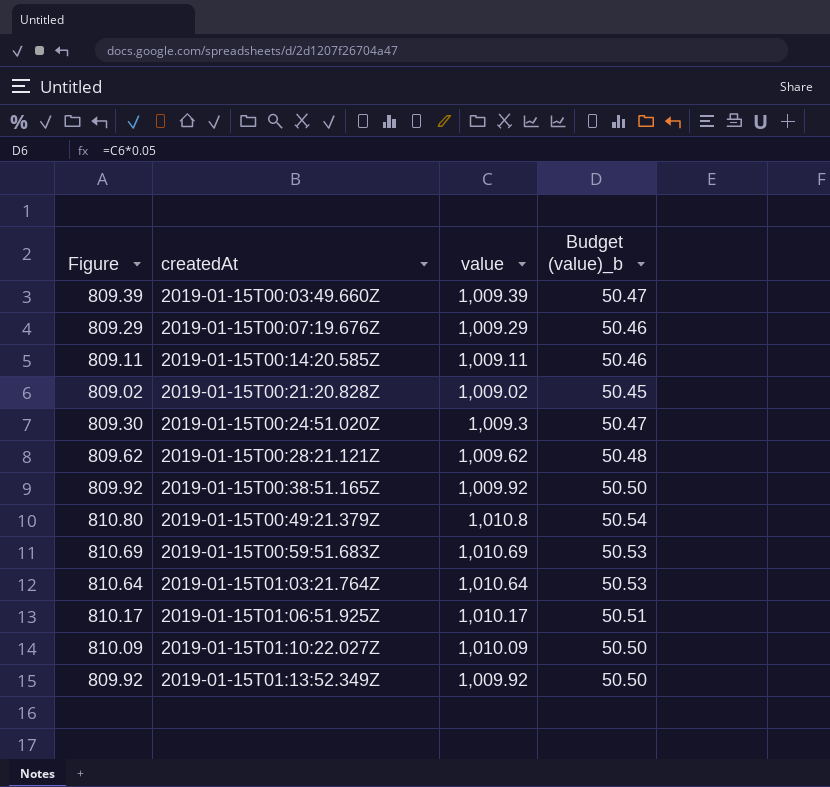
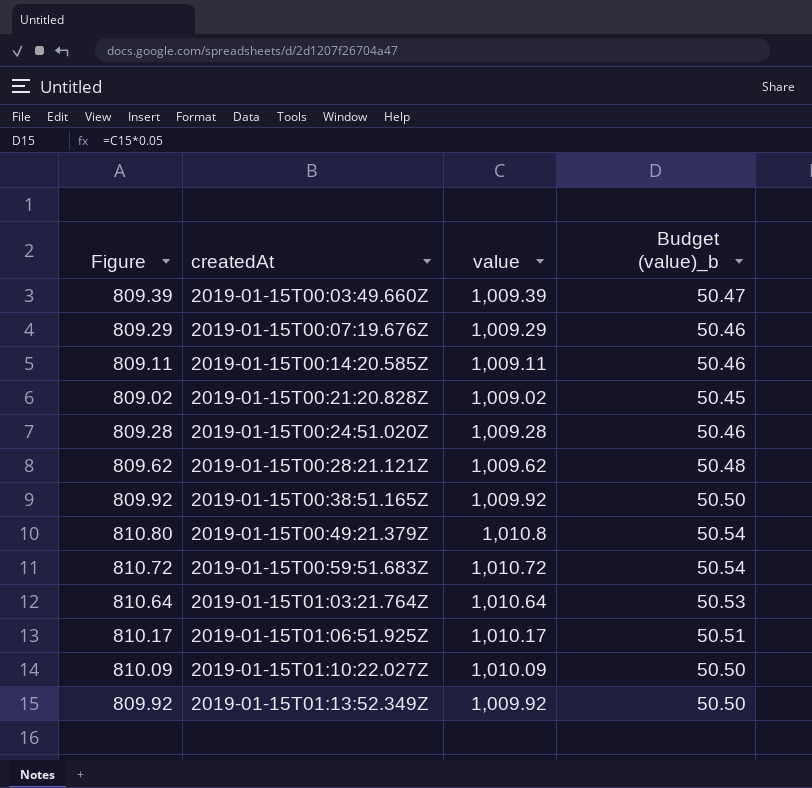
2019-01-15T00:24:51.020Z | Figure: 809.30 -> 809.28
2019-01-15T00:24:51.020Z | value: 1,009.3 -> 1,009.28
2019-01-15T00:24:51.020Z | Budget (value)_b: 50.47 -> 50.46
2019-01-15T00:59:51.683Z | Figure: 810.69 -> 810.72
2019-01-15T00:59:51.683Z | value: 1,010.69 -> 1,010.72
2019-01-15T00:59:51.683Z | Budget (value)_b: 50.53 -> 50.54

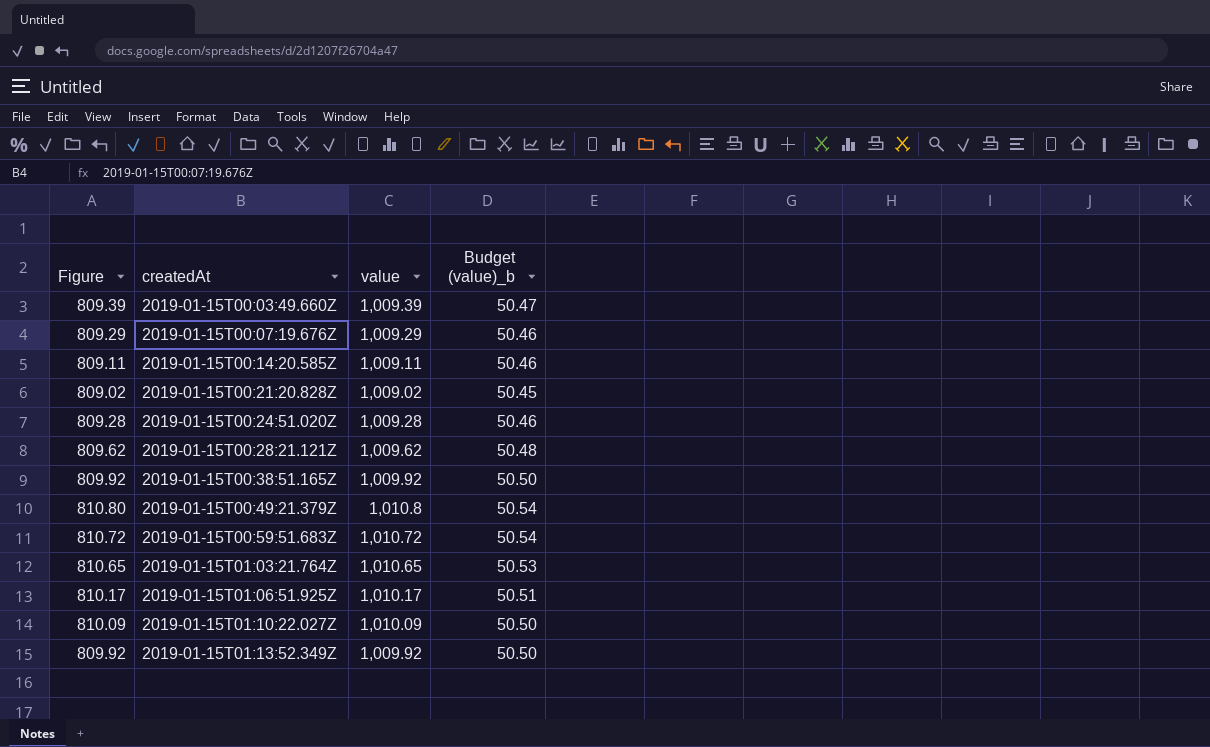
2019-01-15T01:03:21.764Z | Figure: 810.64 -> 810.65
2019-01-15T01:03:21.764Z | value: 1,010.64 -> 1,010.65

